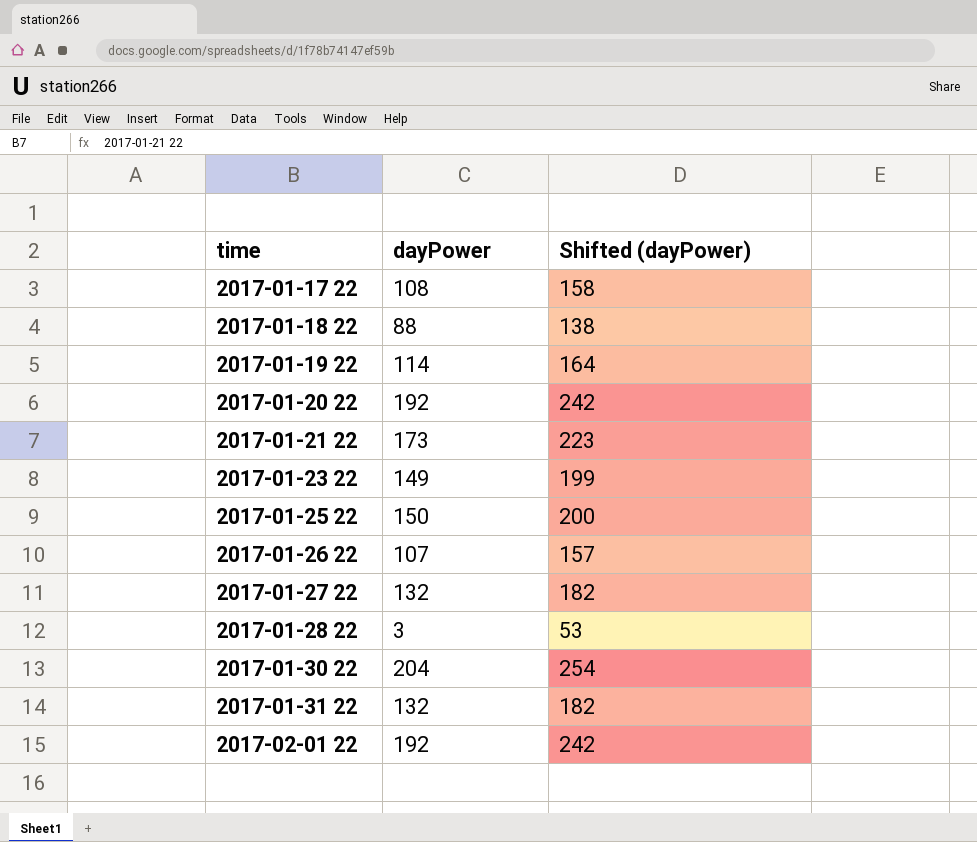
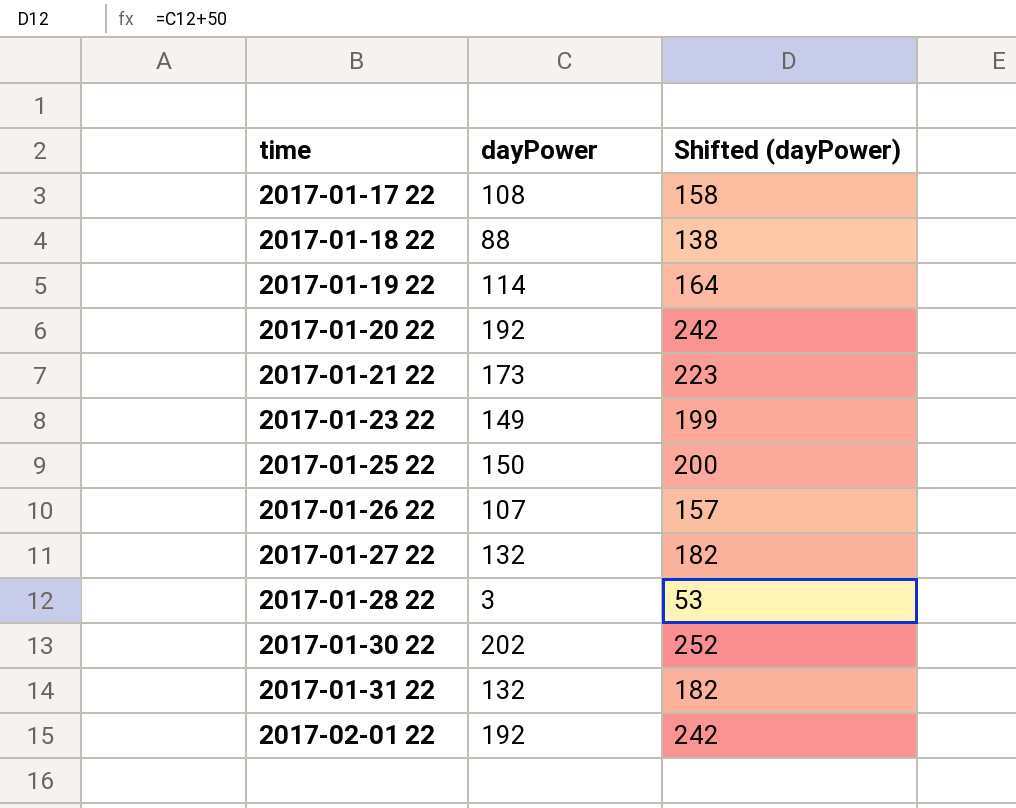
2017-01-30 22 | dayPower: 204 -> 202
2017-01-30 22 | Shifted (dayPower): 254 -> 252

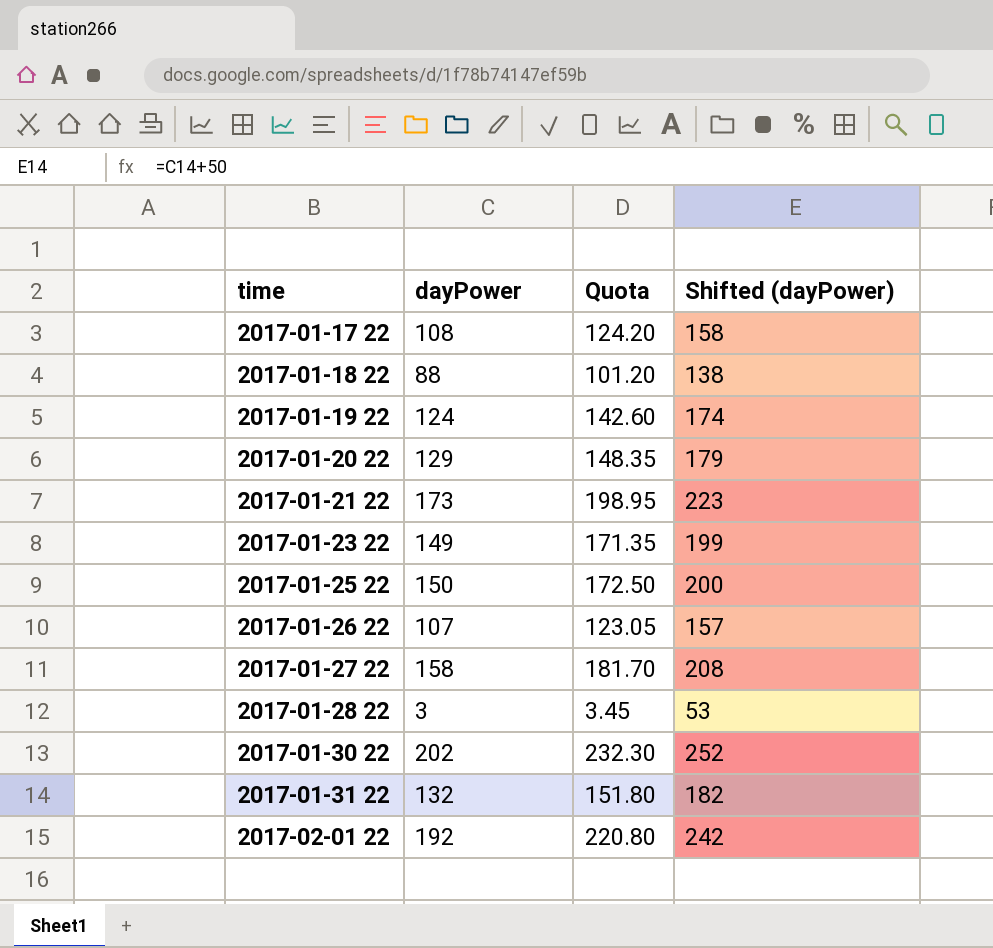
column Quota | formula: none -> [dayPower] * 1.15
2017-01-19 22 | dayPower: 114 -> 124
2017-01-19 22 | Shifted (dayPower): 164 -> 174
2017-01-20 22 | dayPower: 192 -> 129
2017-01-20 22 | Shifted (dayPower): 242 -> 179
2017-01-27 22 | dayPower: 132 -> 158
2017-01-27 22 | Shifted (dayPower): 182 -> 208

